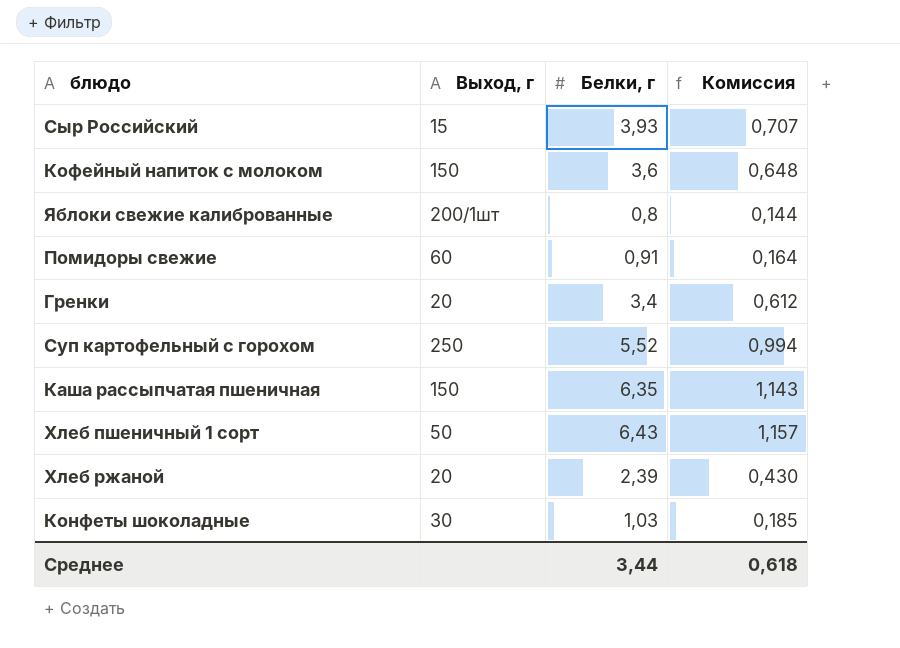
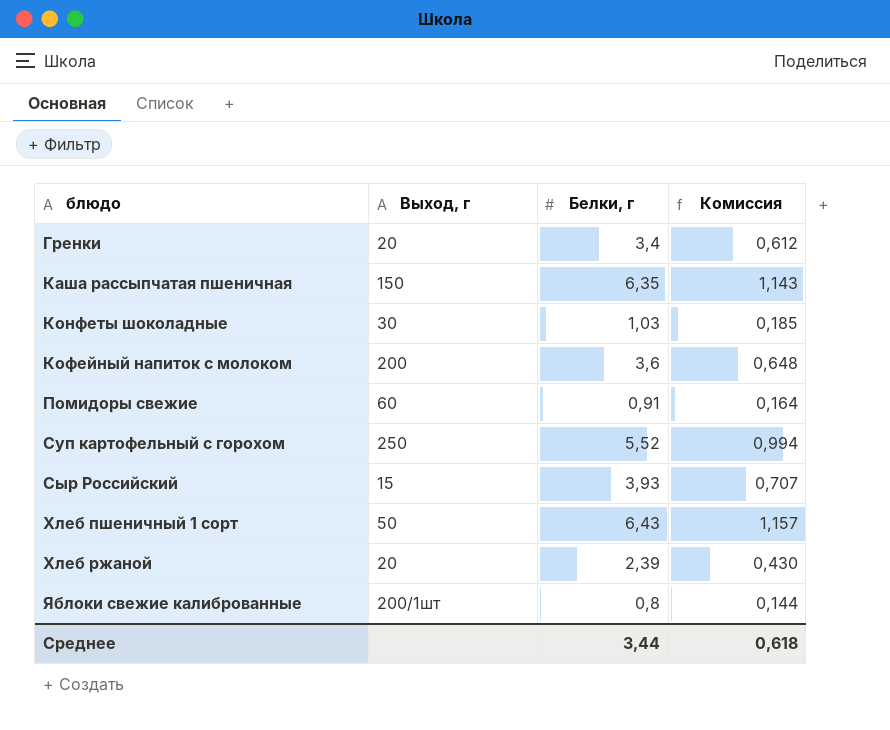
row order: none -> блюдо ascending
Кофейный напиток с молоком | Выход, г: 150 -> 200

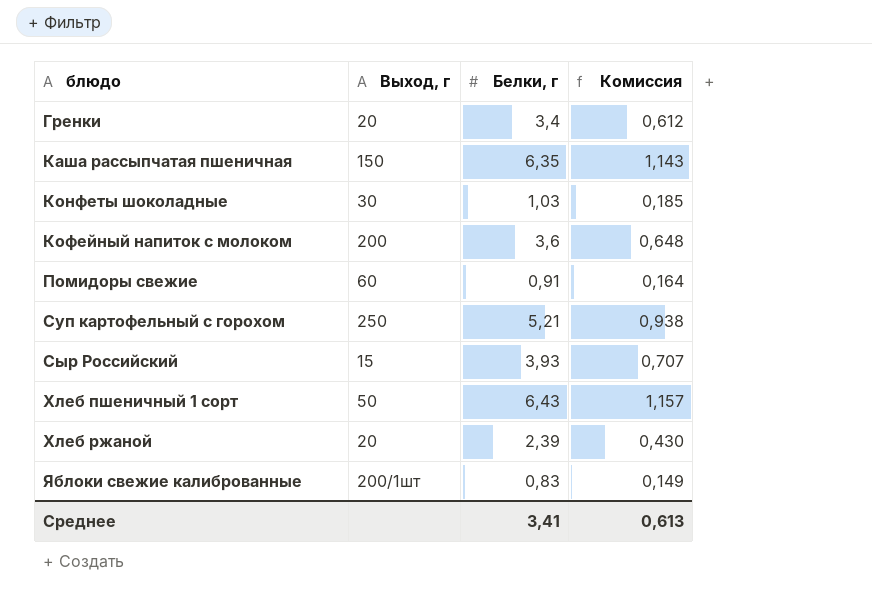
Суп картофельный с горохом | Белки, г: 5,52 -> 5,21
Суп картофельный с горохом | Комиссия: 0,994 -> 0,938
Яблоки свежие калиброванные | Белки, г: 0,8 -> 0,83
Яблоки свежие калиброванные | Комиссия: 0,144 -> 0,149
Среднее | Белки, г: 3,44 -> 3,41
Среднее | Комиссия: 0,618 -> 0,613

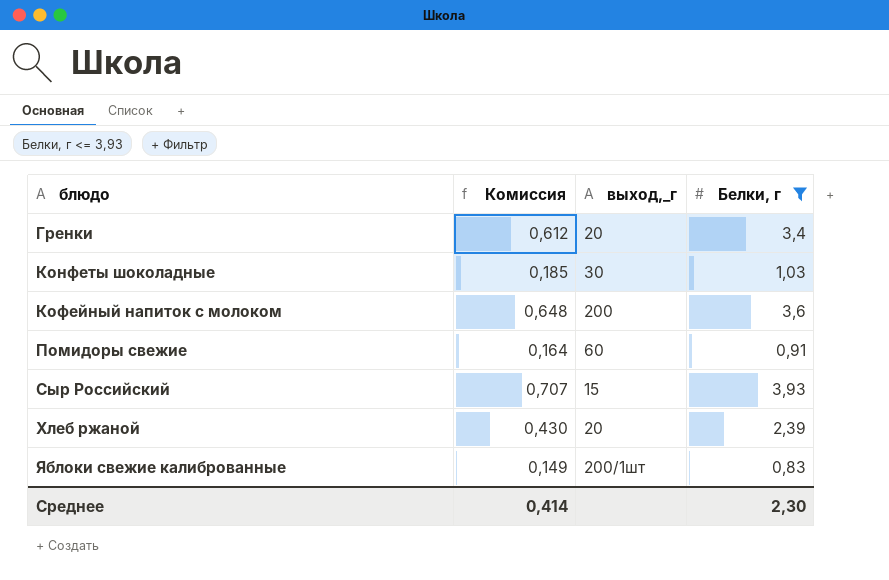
filter: none -> Белки, г <= 3,93
column Комиссия | position: 4 -> 2
column name: Выход, г -> выход,_г
Среднее | Комиссия: 0,613 -> 0,414
Среднее | Белки, г: 3,41 -> 2,30

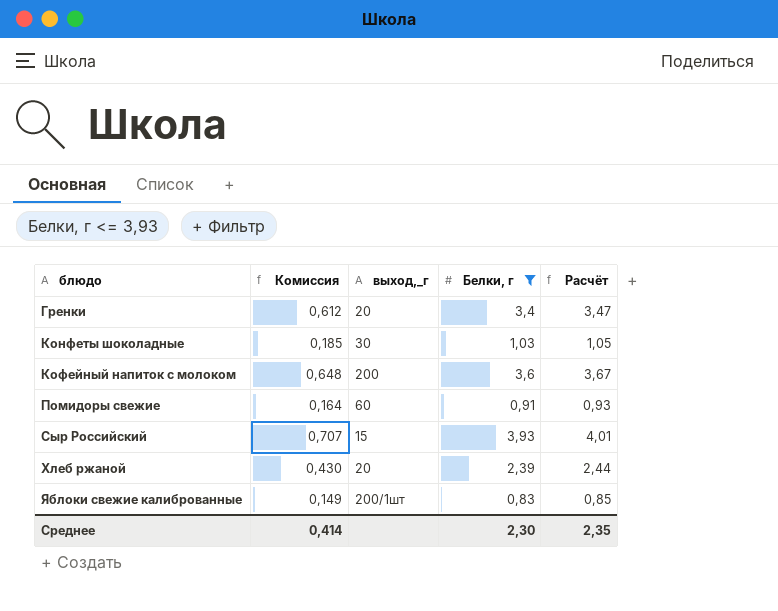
column Расчёт | formula: none -> [Белки, г] * 1,02

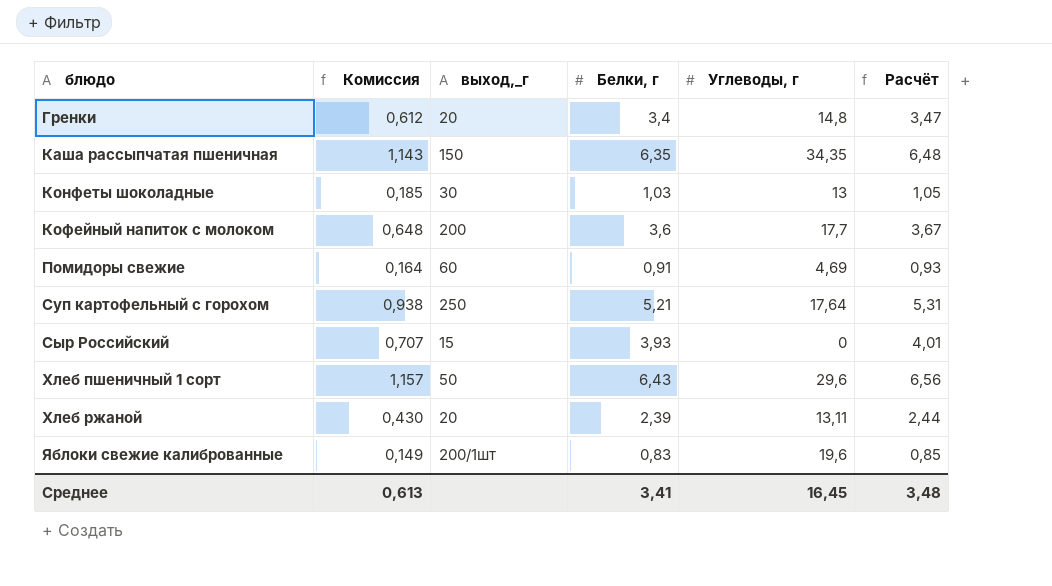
filter: Белки, г <= 3,93 -> none
column Углеводы, г | position: none -> 5
Среднее | Комиссия: 0,414 -> 0,613
Среднее | Белки, г: 2,30 -> 3,41
Среднее | Расчёт: 2,35 -> 3,48

